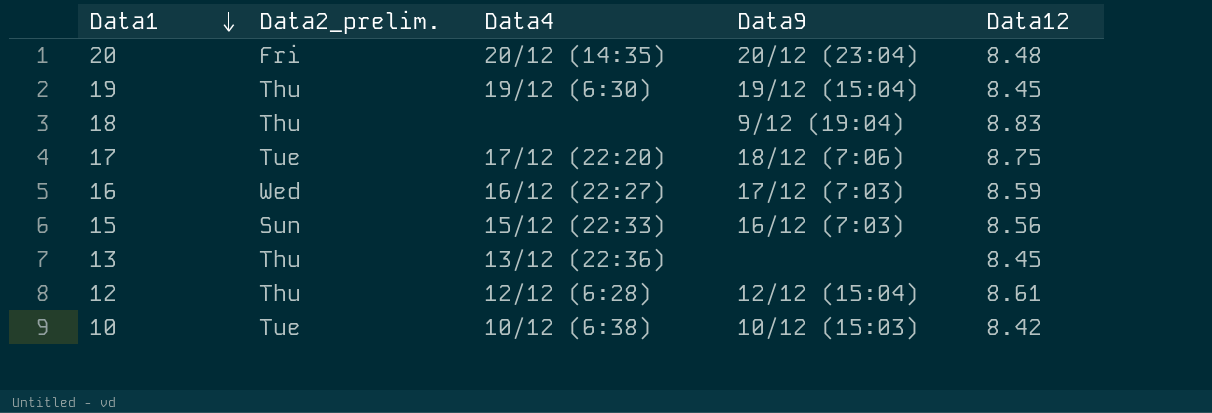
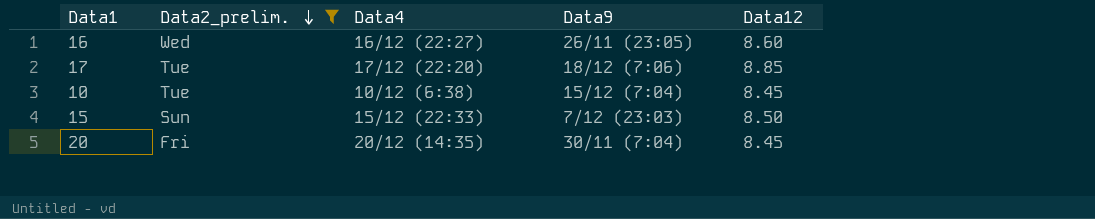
filter: none -> Data2_prelim. != Thu
row order: Data1 descending -> Data2_prelim. descending
16 | Data9: 17/12 (7:03) -> 26/11 (23:05)
16 | Data12: 8.59 -> 8.60
17 | Data12: 8.75 -> 8.85
10 | Data9: 10/12 (15:03) -> 15/12 (7:04)
10 | Data12: 8.42 -> 8.45
15 | Data9: 16/12 (7:03) -> 7/12 (23:03)
15 | Data12: 8.56 -> 8.50
20 | Data9: 20/12 (23:04) -> 30/11 (7:04)
20 | Data12: 8.48 -> 8.45

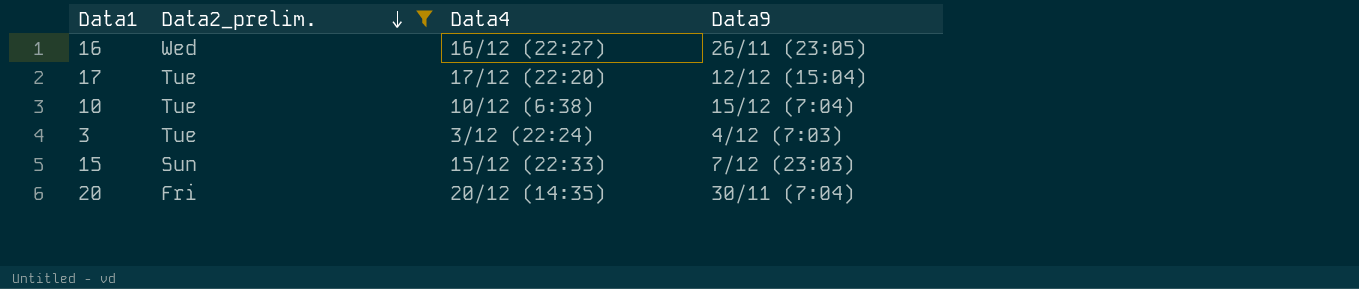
column Data12 | position: 5 -> none
17 | Data9: 18/12 (7:06) -> 12/12 (15:04)
row 3: none -> Tue | 3/12 (22:24) | 4/12 (7:03)

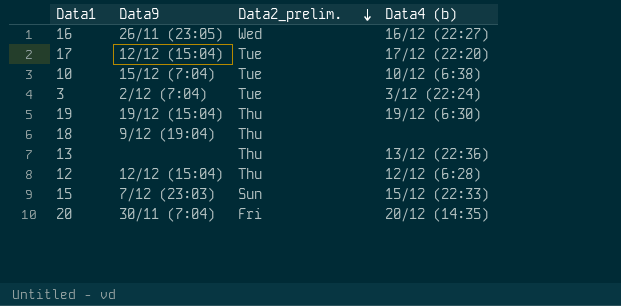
filter: Data2_prelim. != Thu -> none
column Data9 | position: 4 -> 2
column name: Data4 -> Data4 (b)
3 | Data9: 4/12 (7:03) -> 2/12 (7:04)

